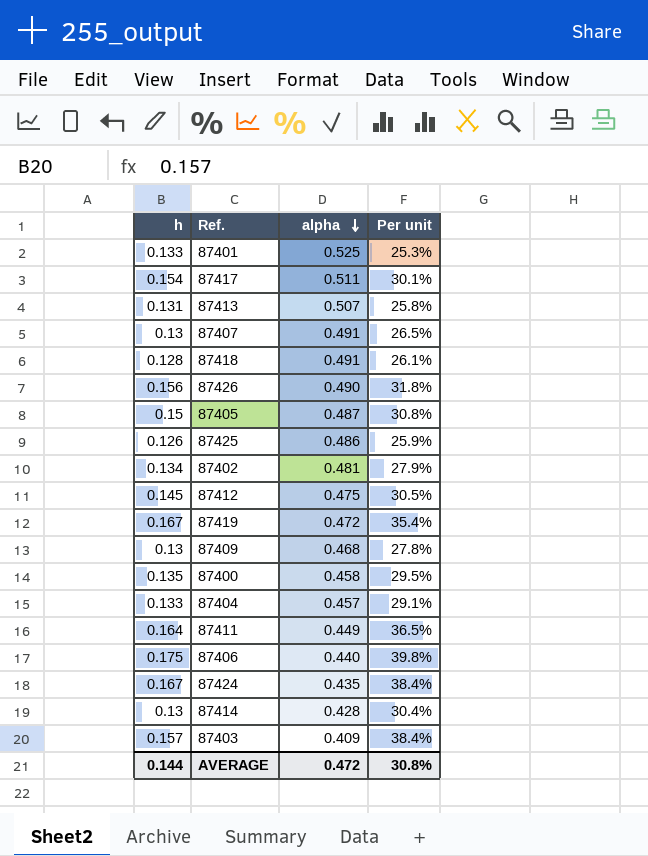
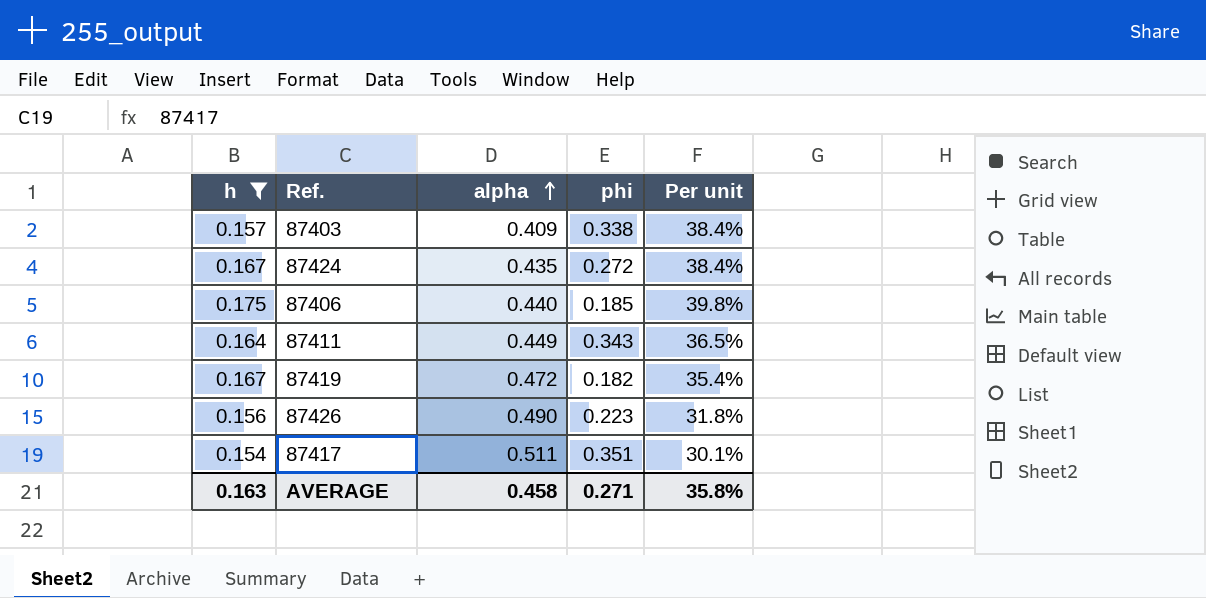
filter: none -> h >= 0.154
row order: alpha descending -> alpha ascending
column phi | position: none -> 4
AVERAGE | h: 0.144 -> 0.163
AVERAGE | alpha: 0.472 -> 0.458
AVERAGE | Per unit: 30.8% -> 35.8%

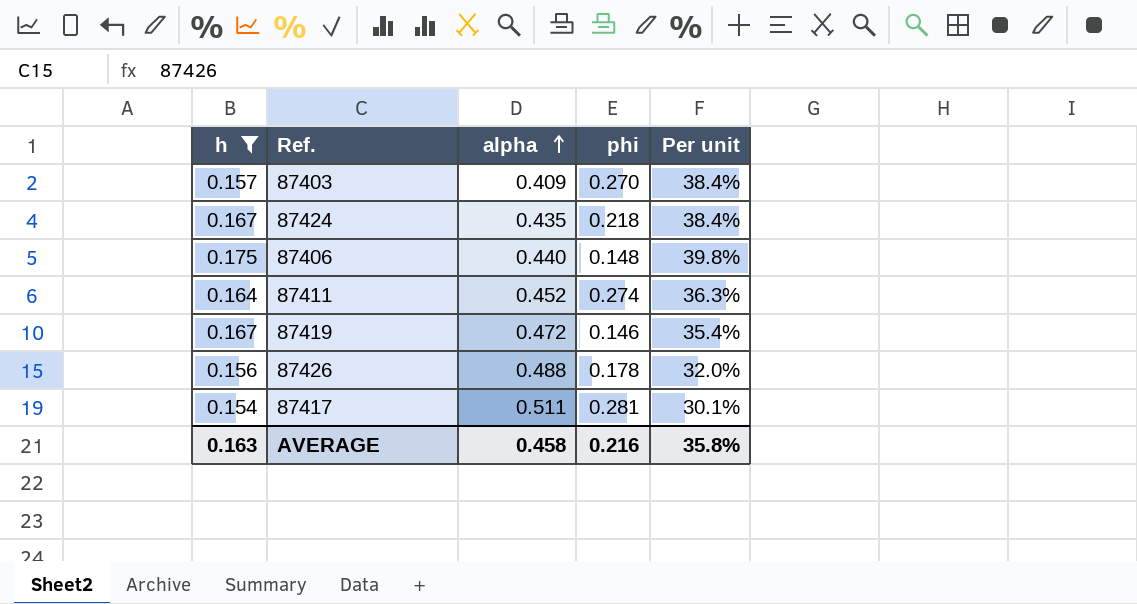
87403 | phi: 0.338 -> 0.270
87424 | phi: 0.272 -> 0.218
87406 | phi: 0.185 -> 0.148
87411 | alpha: 0.449 -> 0.452
87411 | phi: 0.343 -> 0.274
87411 | Per unit: 36.5% -> 36.3%
87419 | phi: 0.182 -> 0.146
87426 | alpha: 0.490 -> 0.488
87426 | phi: 0.223 -> 0.178
87426 | Per unit: 31.8% -> 32.0%
87417 | phi: 0.351 -> 0.281
AVERAGE | phi: 0.271 -> 0.216

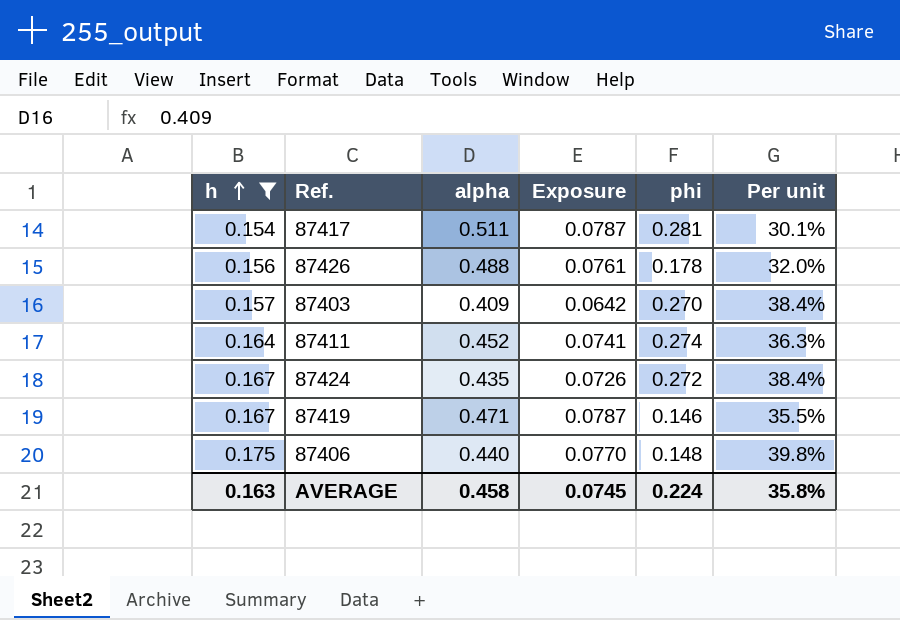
row order: alpha ascending -> h ascending
column Exposure | formula: none -> [h] * [alpha]
87424 | phi: 0.218 -> 0.272
87419 | alpha: 0.472 -> 0.471
87419 | Per unit: 35.4% -> 35.5%
AVERAGE | phi: 0.216 -> 0.224

